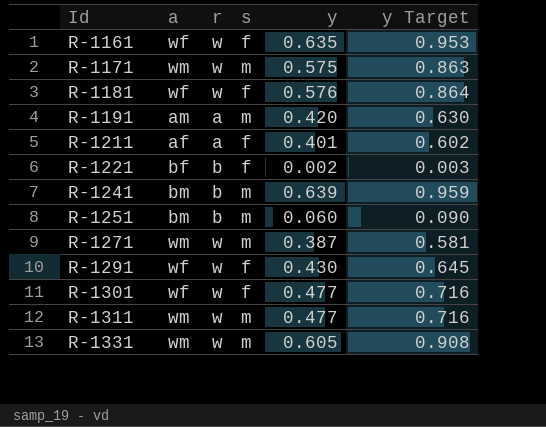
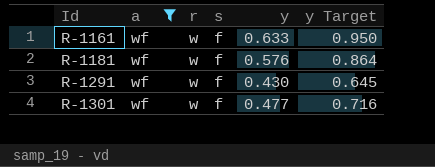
filter: none -> a = wf
R-1161 | y: 0.635 -> 0.633
R-1161 | y Target: 0.953 -> 0.950

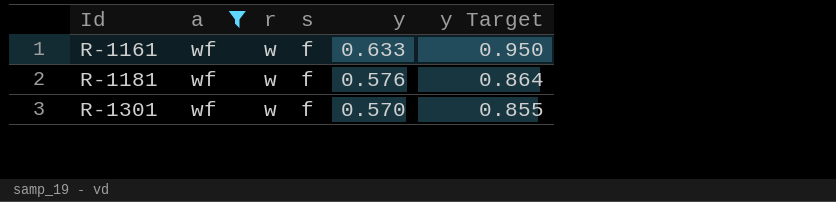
row R-1291: wf | w | f | 0.430 | 0.645 -> none
R-1301 | y: 0.477 -> 0.570
R-1301 | y Target: 0.716 -> 0.855

